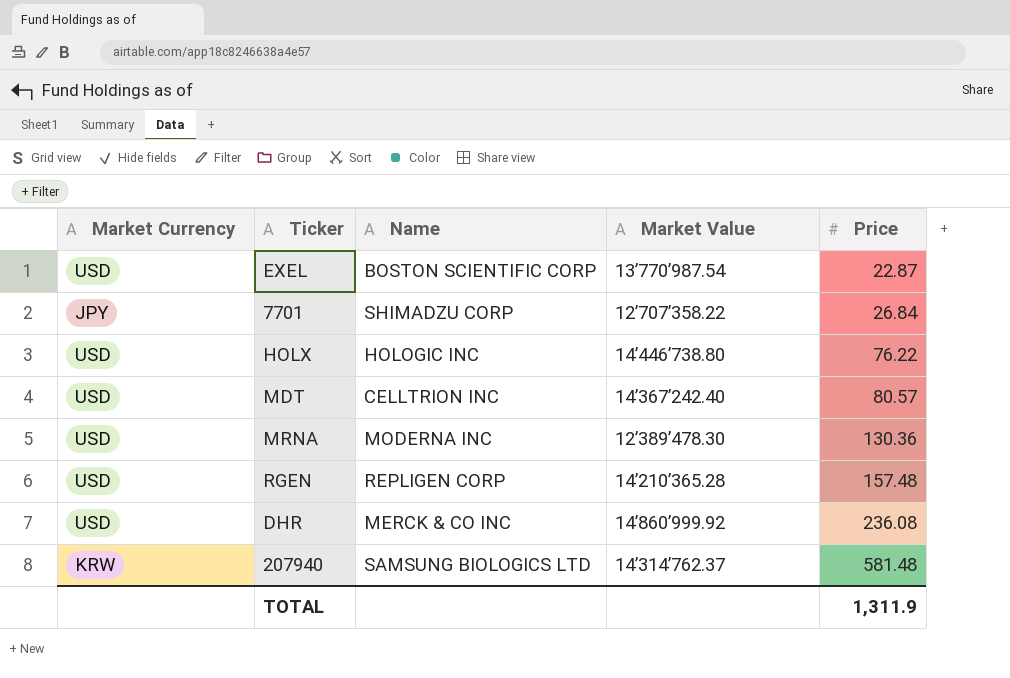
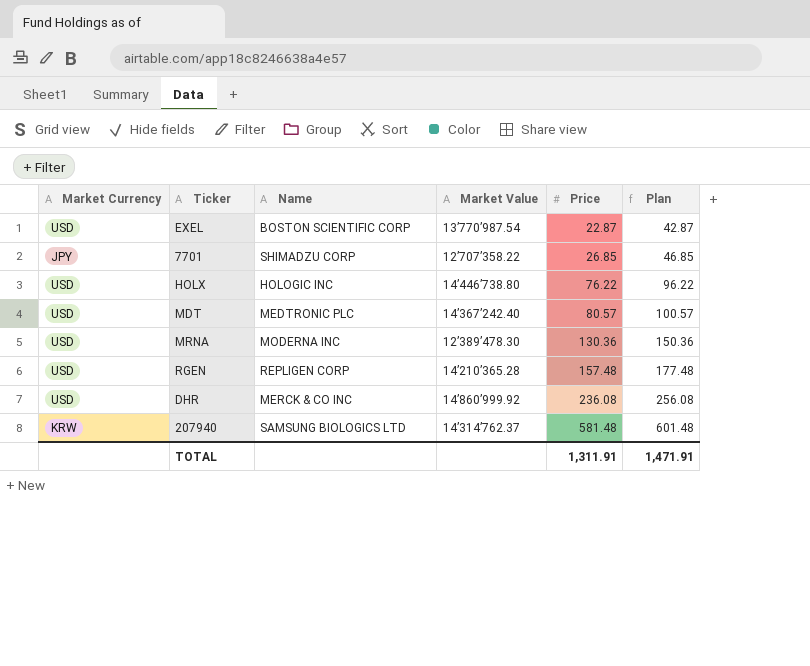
column Plan | formula: none -> [Price] + 20
7701 | Price: 26.84 -> 26.85
MDT | Name: CELLTRION INC -> MEDTRONIC PLC
TOTAL | Price: 1,311.9 -> 1,311.91

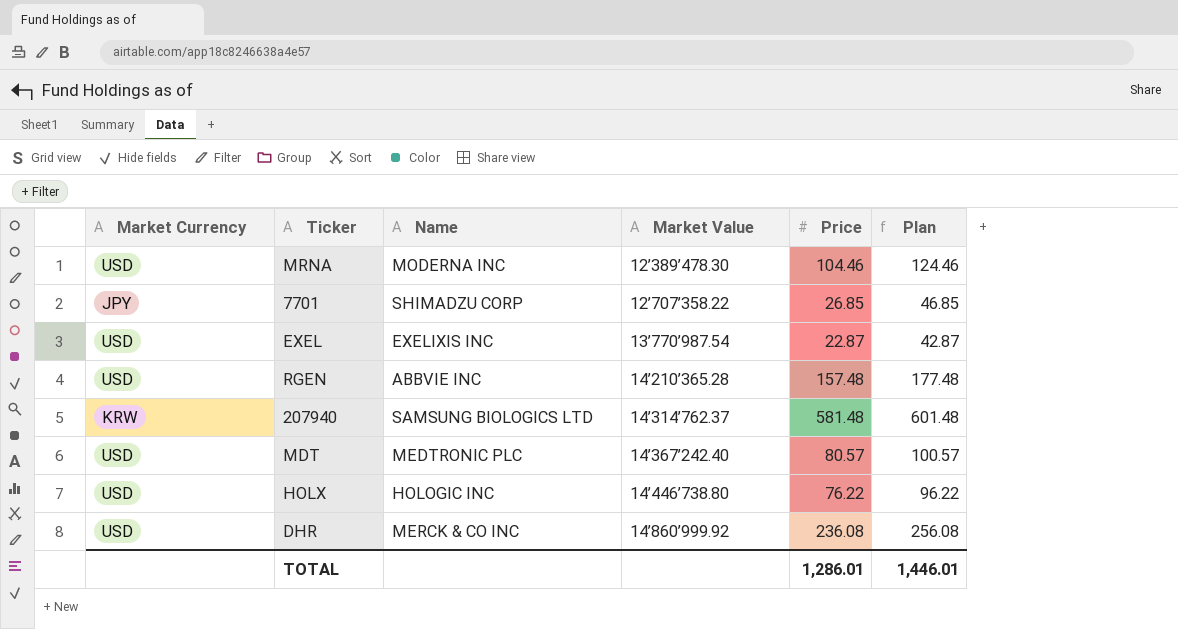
row order: Price ascending -> Market Value ascending
MRNA | Price: 130.36 -> 104.46
MRNA | Plan: 150.36 -> 124.46
EXEL | Name: BOSTON SCIENTIFIC CORP -> EXELIXIS INC
RGEN | Name: REPLIGEN CORP -> ABBVIE INC
TOTAL | Price: 1,311.91 -> 1,286.01
TOTAL | Plan: 1,471.91 -> 1,446.01

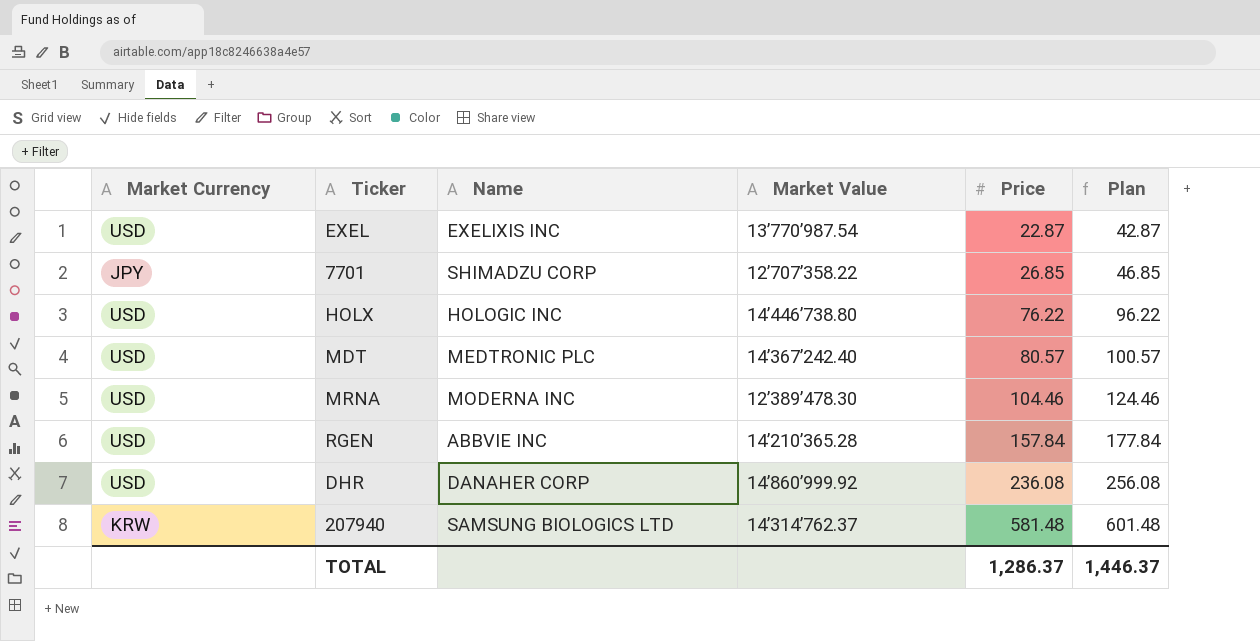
row order: Market Value ascending -> Price ascending
RGEN | Price: 157.48 -> 157.84
RGEN | Plan: 177.48 -> 177.84
DHR | Name: MERCK & CO INC -> DANAHER CORP
TOTAL | Price: 1,286.01 -> 1,286.37
TOTAL | Plan: 1,446.01 -> 1,446.37

